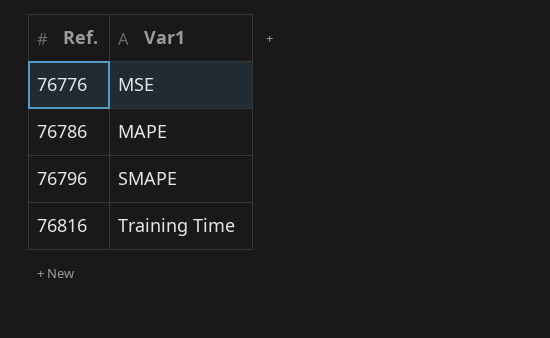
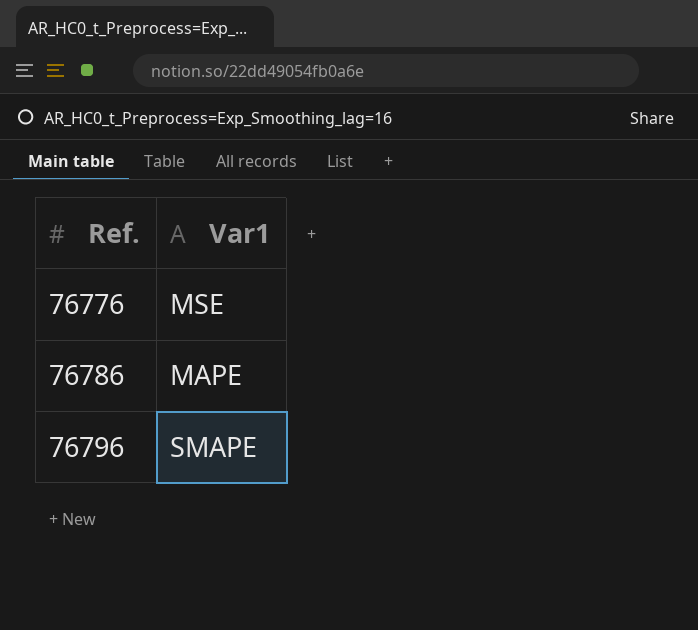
row 76816: Training Time -> none

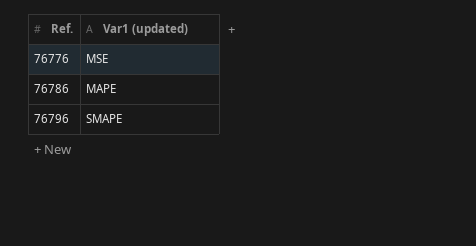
column name: Var1 -> Var1 (updated)

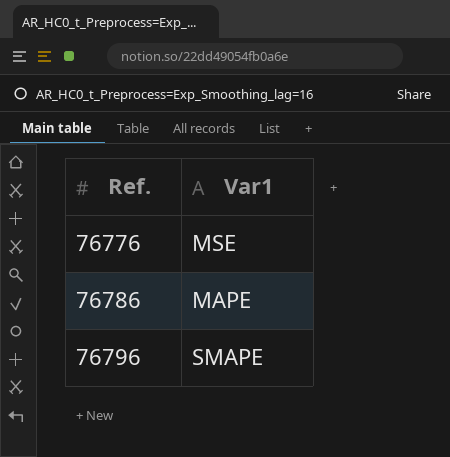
column name: Var1 (updated) -> Var1

